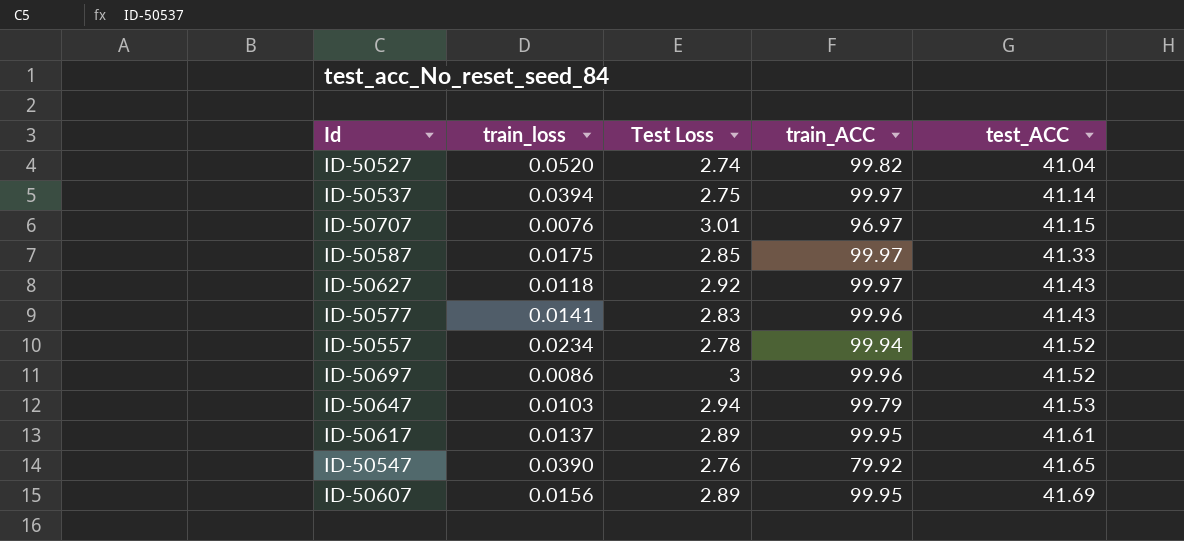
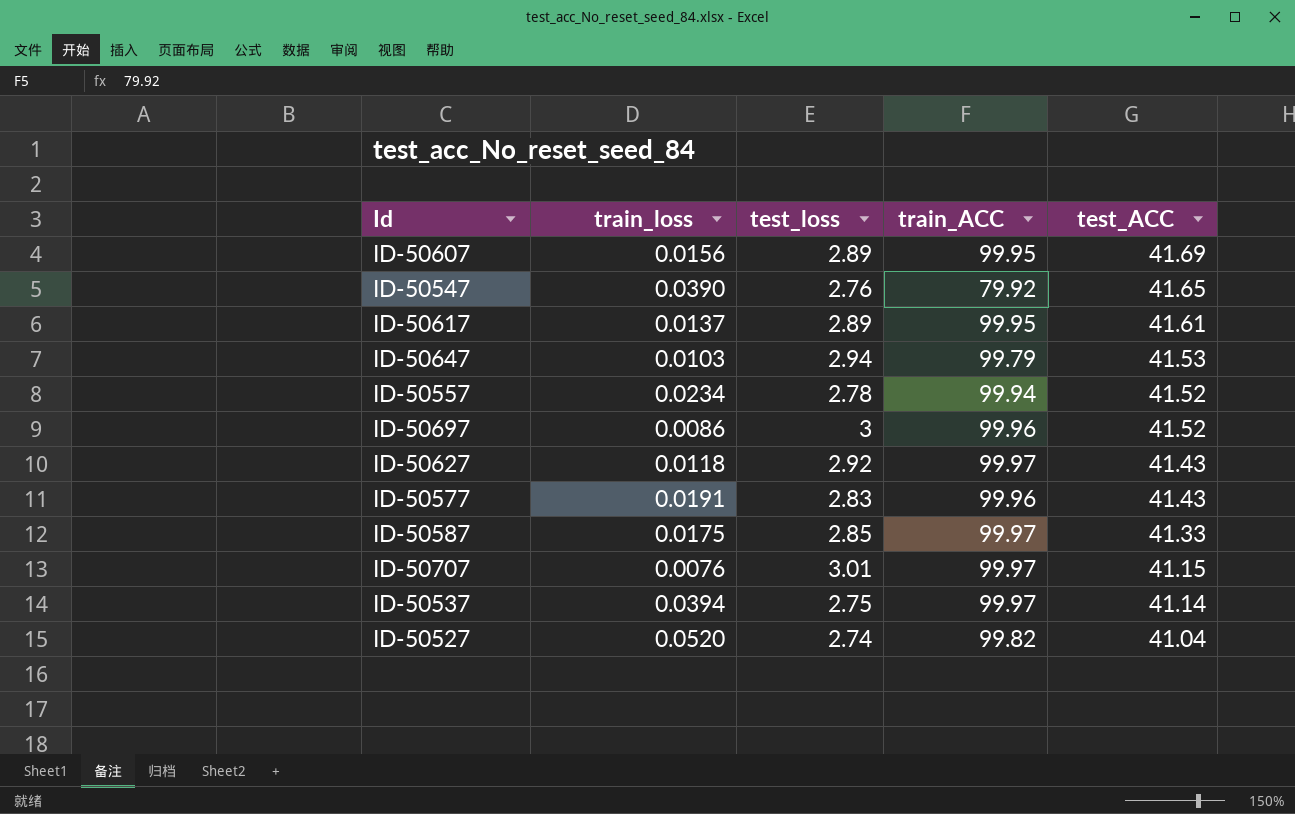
row order: test_ACC ascending -> test_ACC descending
column name: Test Loss -> test_loss
ID-50577 | train_loss: 0.0141 -> 0.0191
ID-50707 | train_ACC: 96.97 -> 99.97

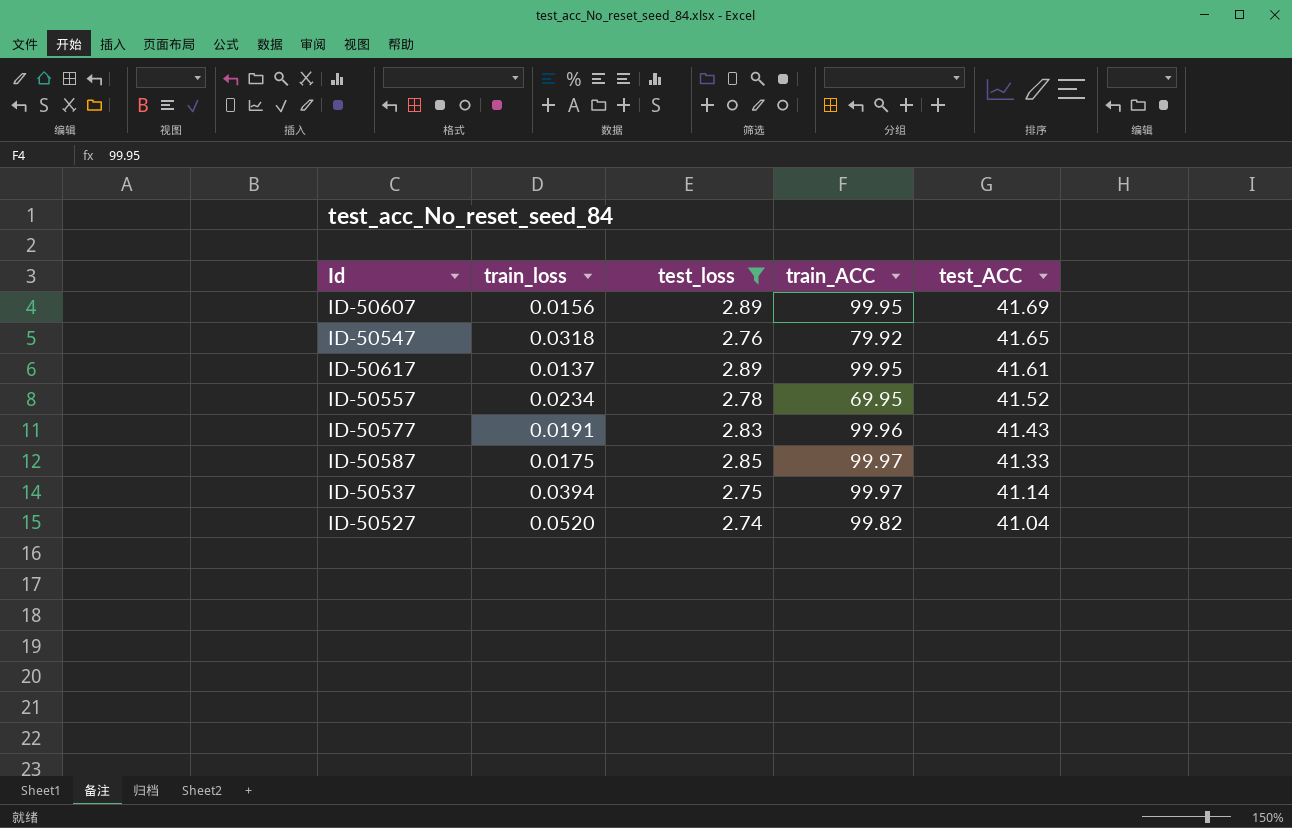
filter: none -> test_loss <= 2.89
ID-50547 | train_loss: 0.0390 -> 0.0318
ID-50557 | train_ACC: 99.94 -> 69.95

